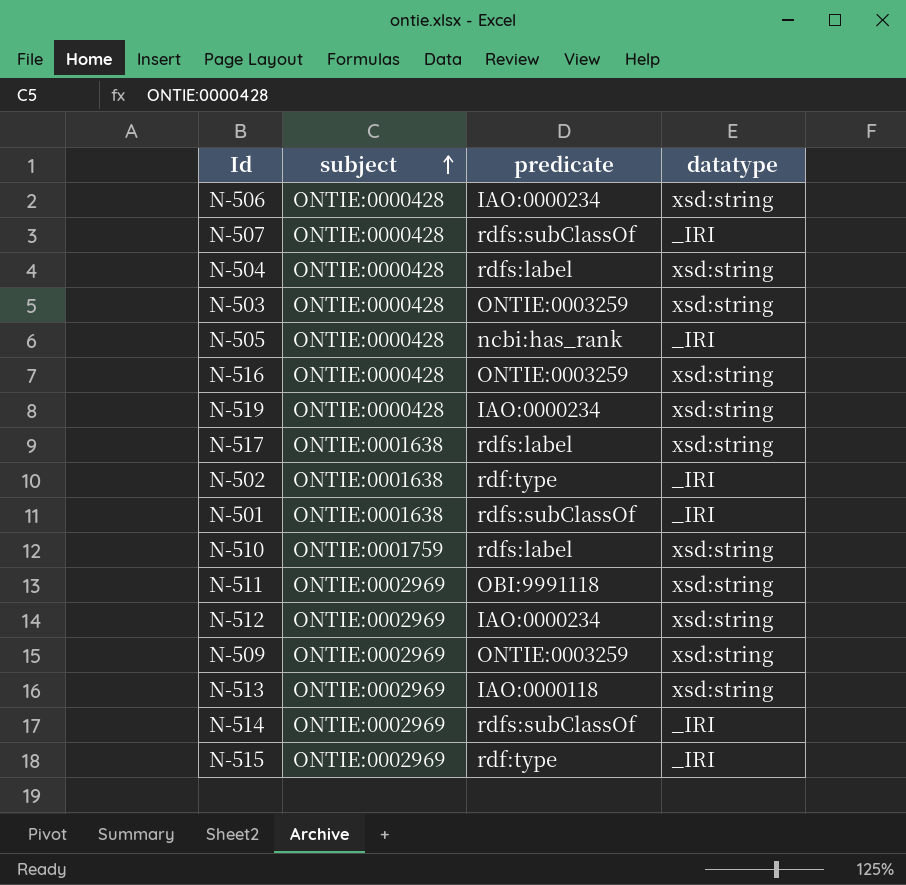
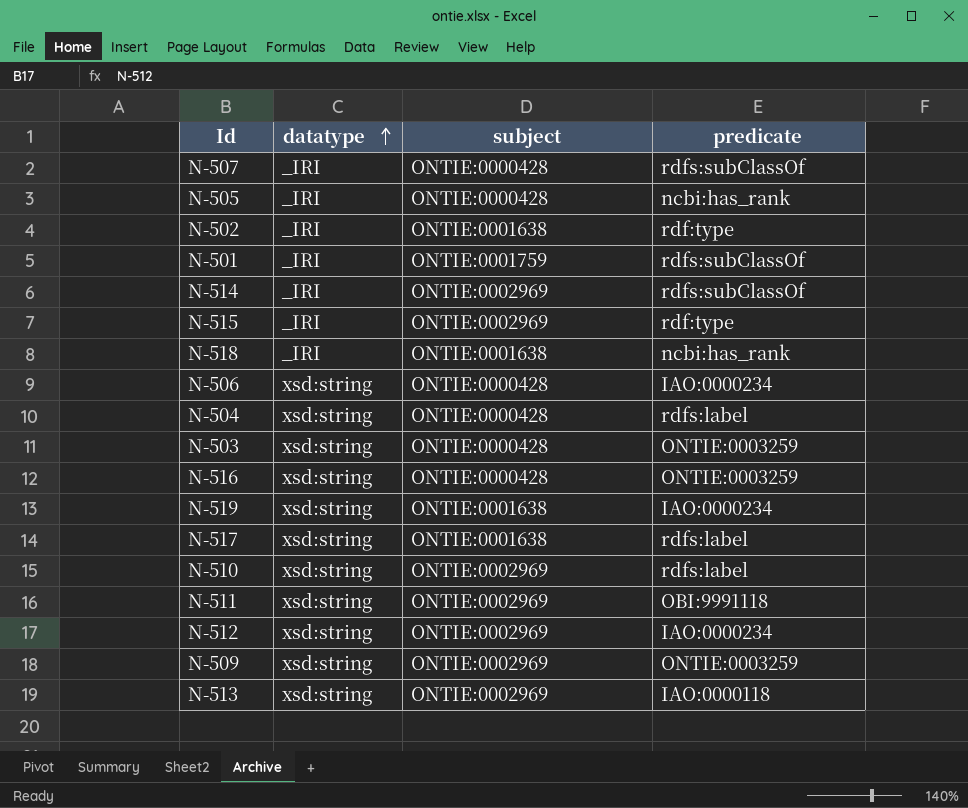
row order: subject ascending -> datatype ascending
column datatype | position: 4 -> 2
N-501 | subject: ONTIE:0001638 -> ONTIE:0001759
row N-518: none -> _IRI | ONTIE:0001638 | ncbi:has_rank
N-519 | subject: ONTIE:0000428 -> ONTIE:0001638
N-510 | subject: ONTIE:0001759 -> ONTIE:0002969

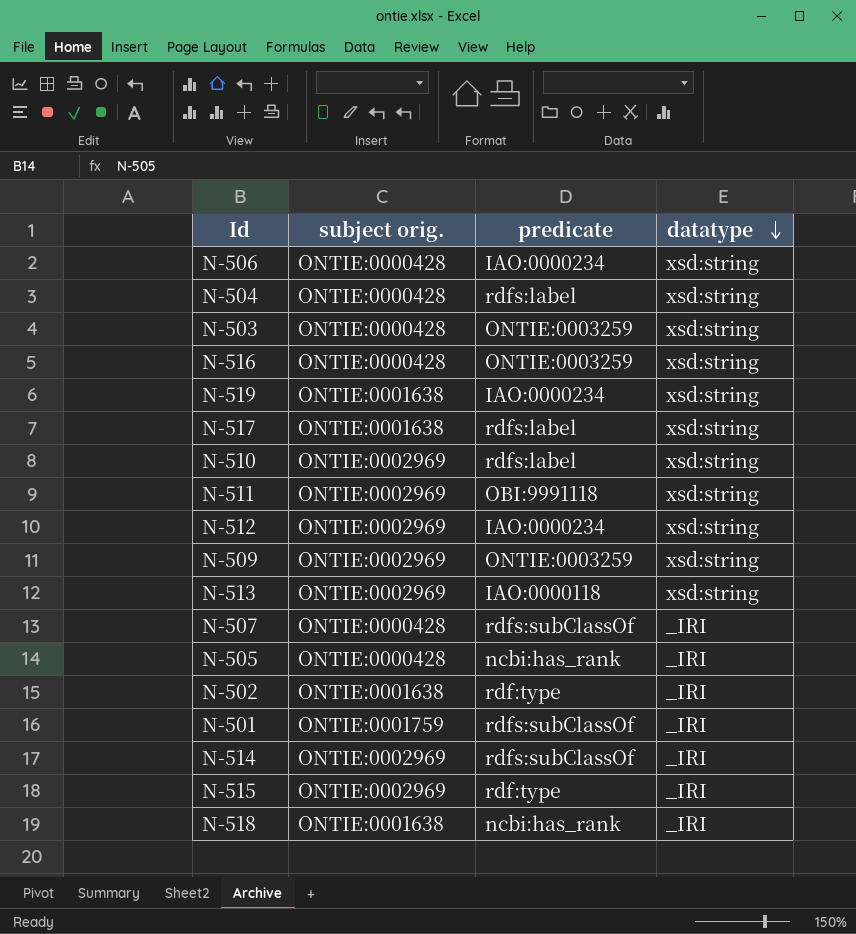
row order: datatype ascending -> datatype descending
column name: subject -> subject orig.
column datatype | position: 2 -> 4

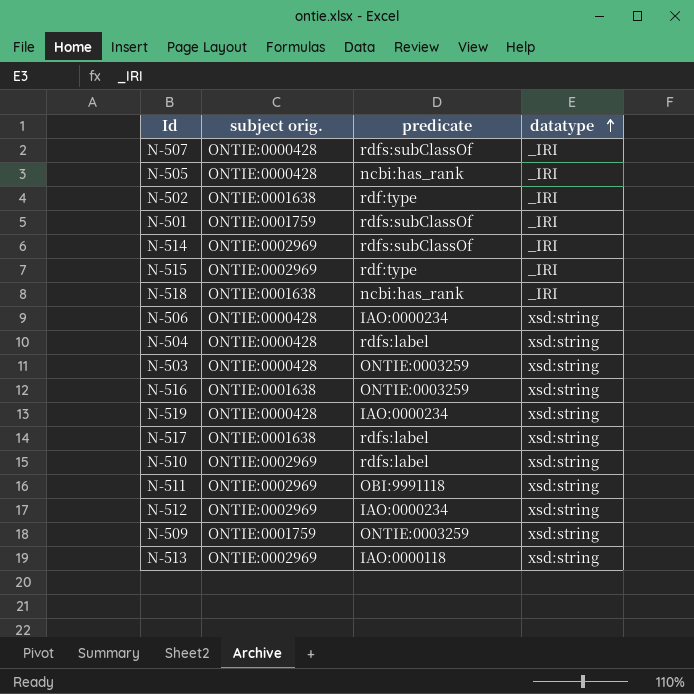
row order: datatype descending -> datatype ascending
N-516 | subject orig.: ONTIE:0000428 -> ONTIE:0001638
N-519 | subject orig.: ONTIE:0001638 -> ONTIE:0000428
N-509 | subject orig.: ONTIE:0002969 -> ONTIE:0001759

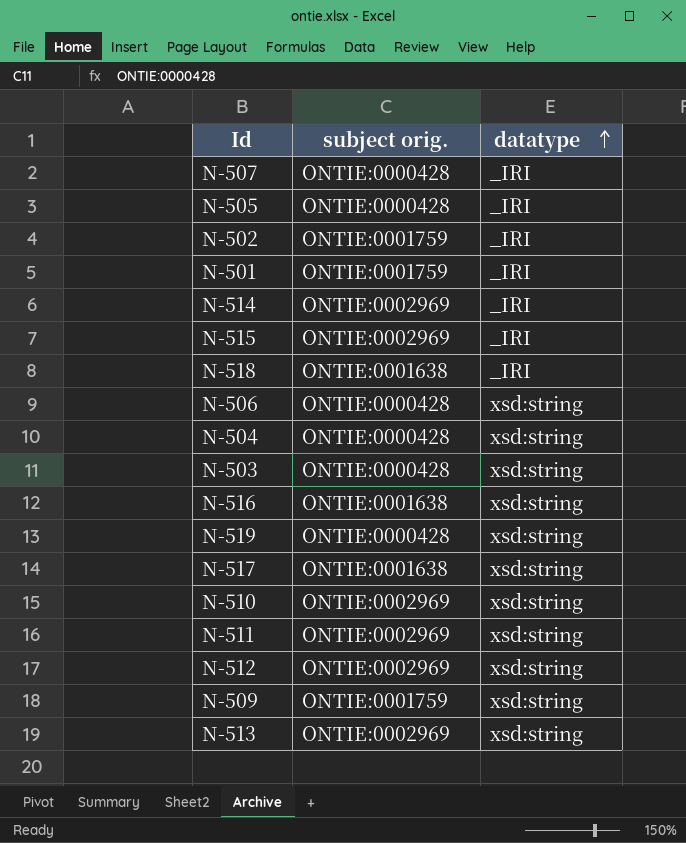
column predicate | position: 3 -> none
N-502 | subject orig.: ONTIE:0001638 -> ONTIE:0001759

